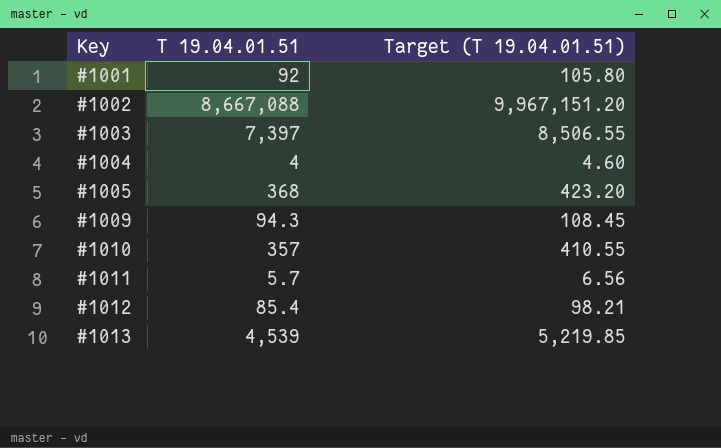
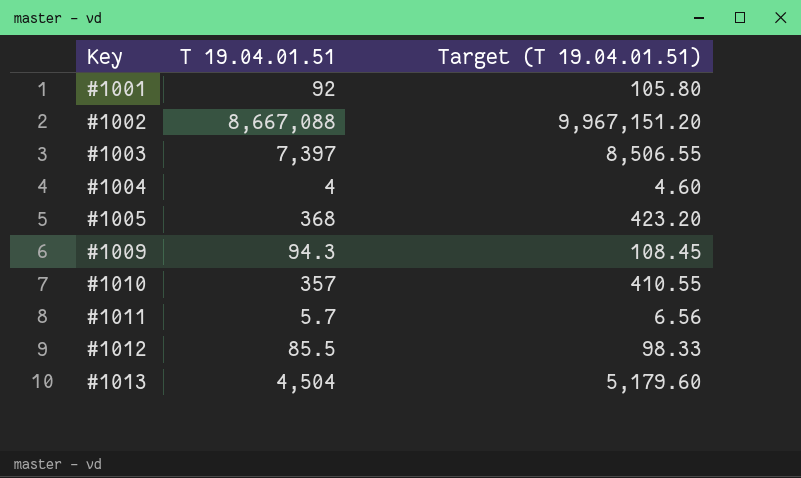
#1012 | T 19.04.01.51: 85.4 -> 85.5
#1012 | Target (T 19.04.01.51): 98.21 -> 98.33
#1013 | T 19.04.01.51: 4,539 -> 4,504
#1013 | Target (T 19.04.01.51): 5,219.85 -> 5,179.60

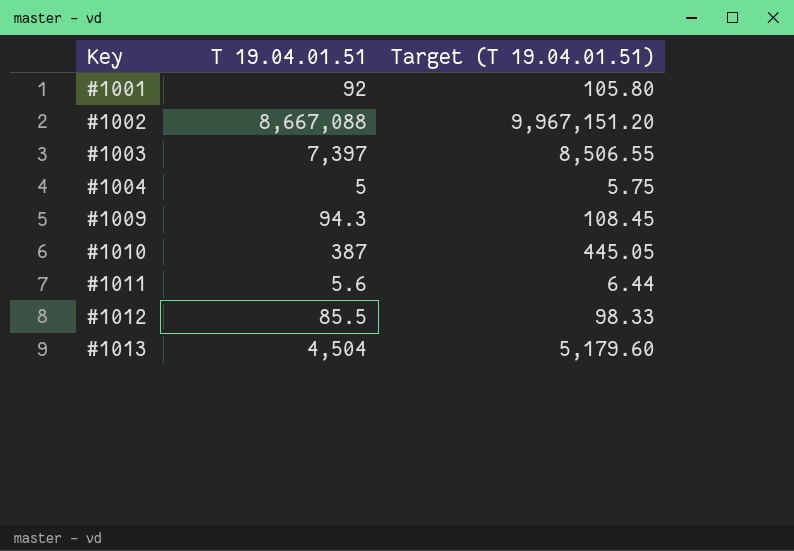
row #1005: 368 | 423.20 -> none
#1004 | T 19.04.01.51: 4 -> 5
#1004 | Target (T 19.04.01.51): 4.60 -> 5.75
#1010 | T 19.04.01.51: 357 -> 387
#1010 | Target (T 19.04.01.51): 410.55 -> 445.05
#1011 | T 19.04.01.51: 5.7 -> 5.6
#1011 | Target (T 19.04.01.51): 6.56 -> 6.44

